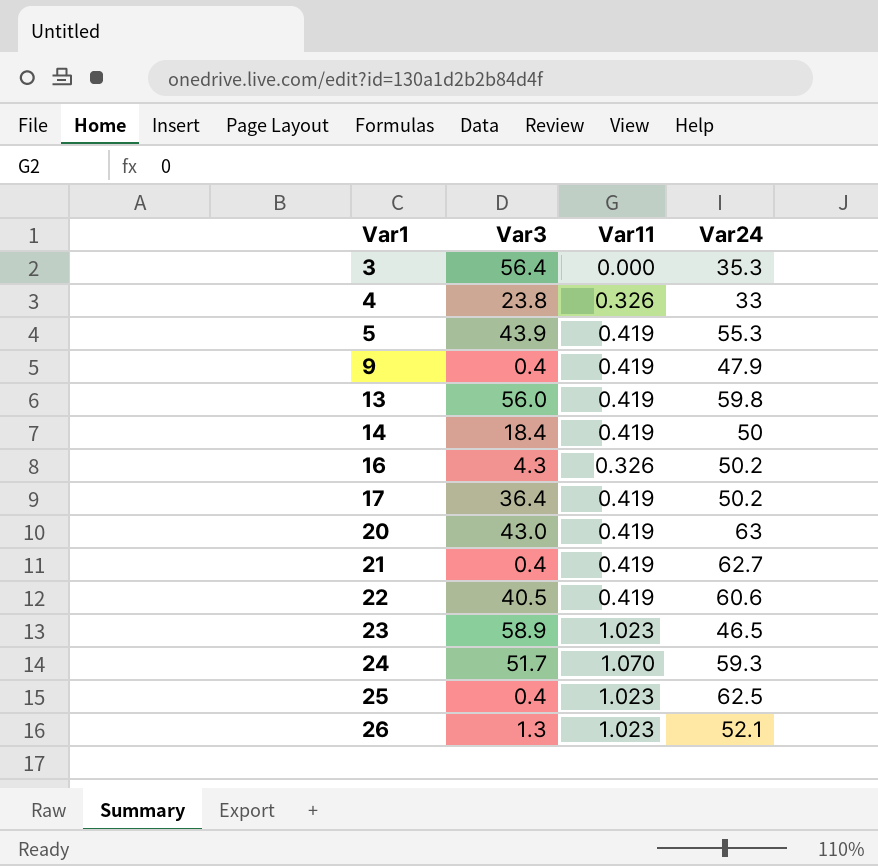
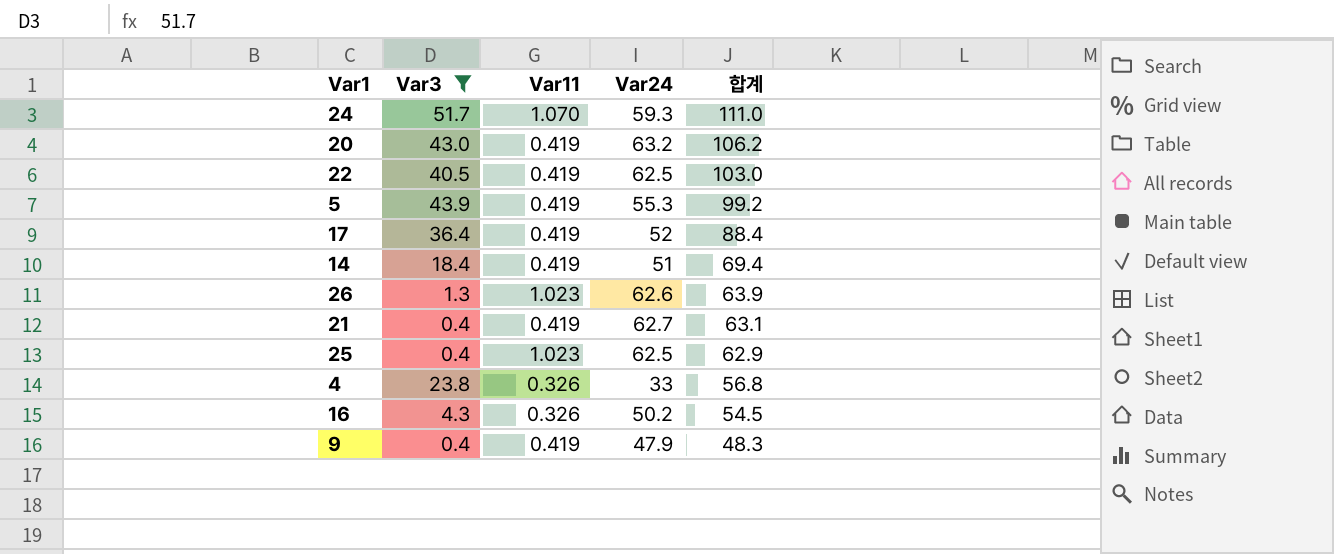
filter: none -> Var3 <= 51.7
row order: Var1 ascending -> 합계 descending
column 합계 | formula: none -> [Var3] + [Var24]
20 | Var24: 63 -> 63.2
22 | Var24: 60.6 -> 62.5
17 | Var24: 50.2 -> 52
14 | Var24: 50 -> 51
26 | Var24: 52.1 -> 62.6

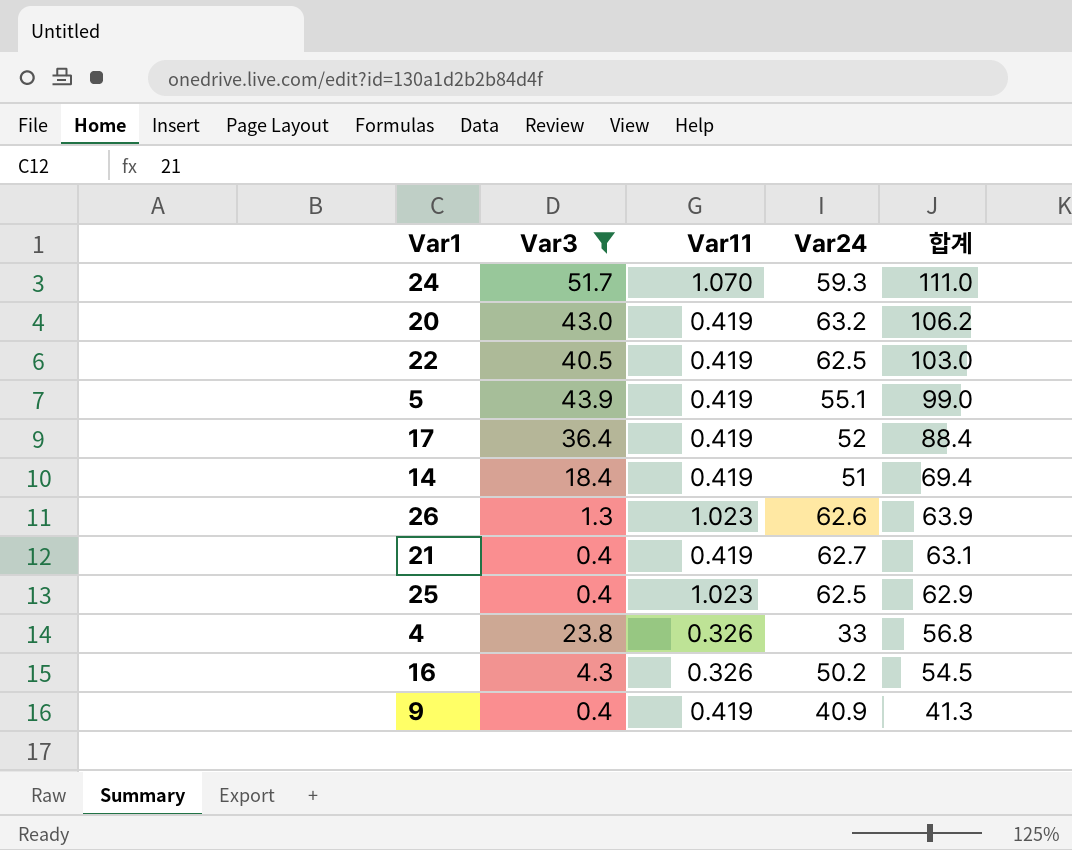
5 | Var24: 55.3 -> 55.1
5 | 합계: 99.2 -> 99.0
9 | Var24: 47.9 -> 40.9
9 | 합계: 48.3 -> 41.3

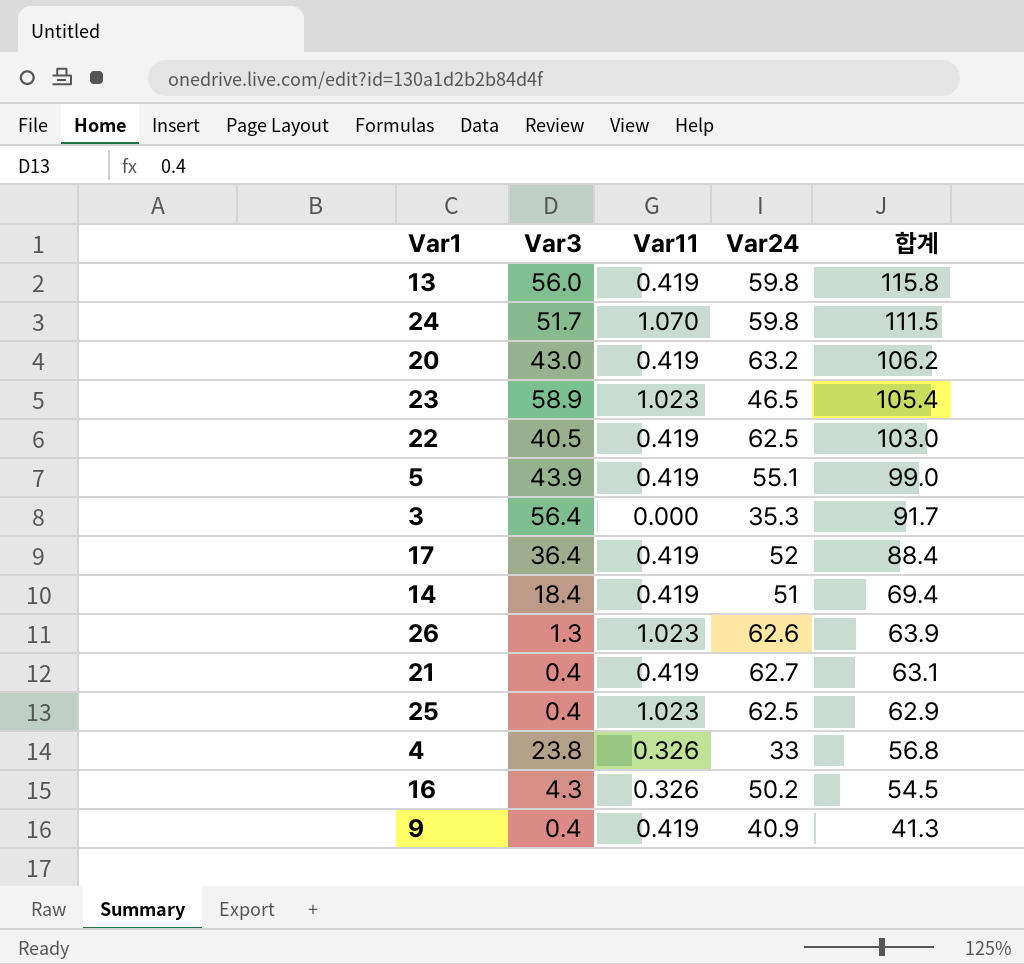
filter: Var3 <= 51.7 -> none
24 | Var24: 59.3 -> 59.8
24 | 합계: 111.0 -> 111.5

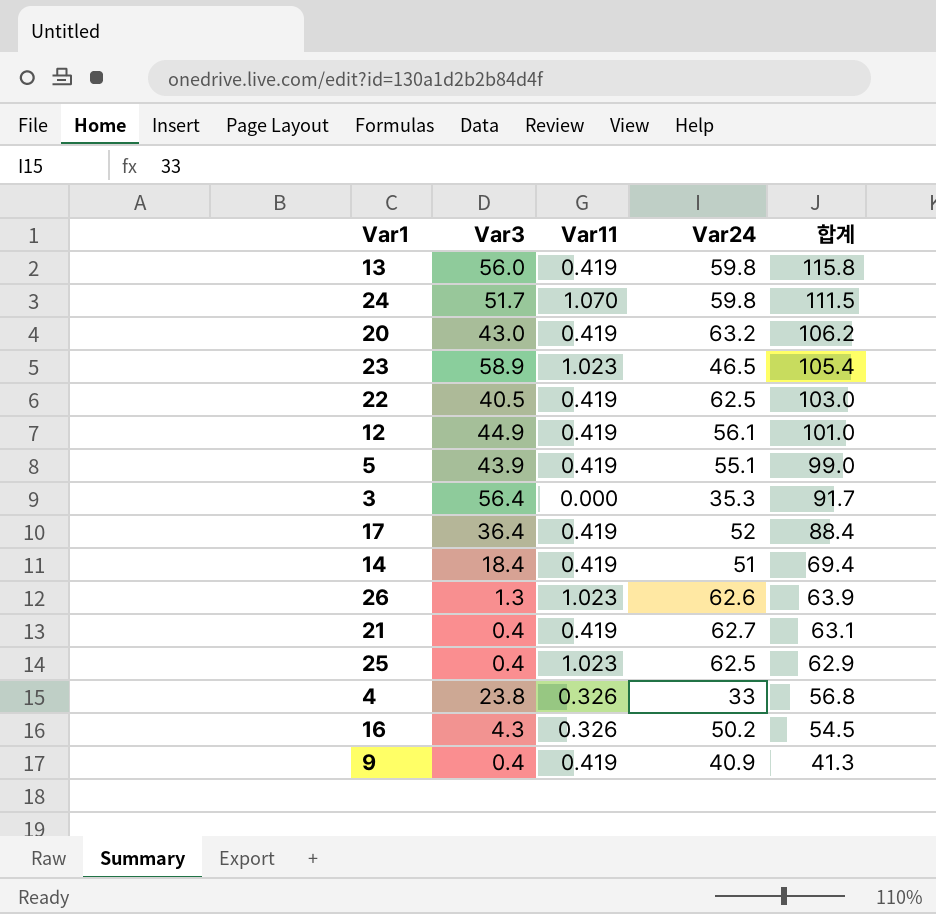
row 12: none -> 44.9 | 0.419 | 56.1 | 101.0

